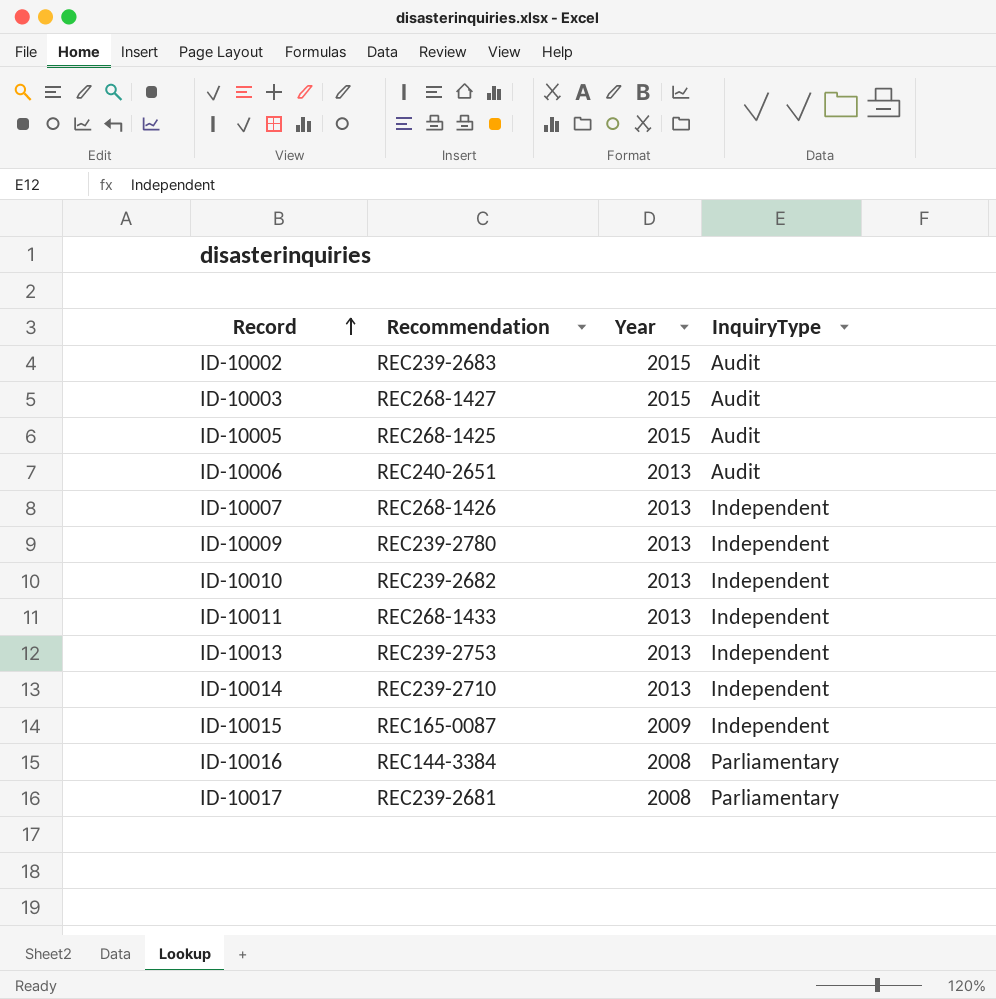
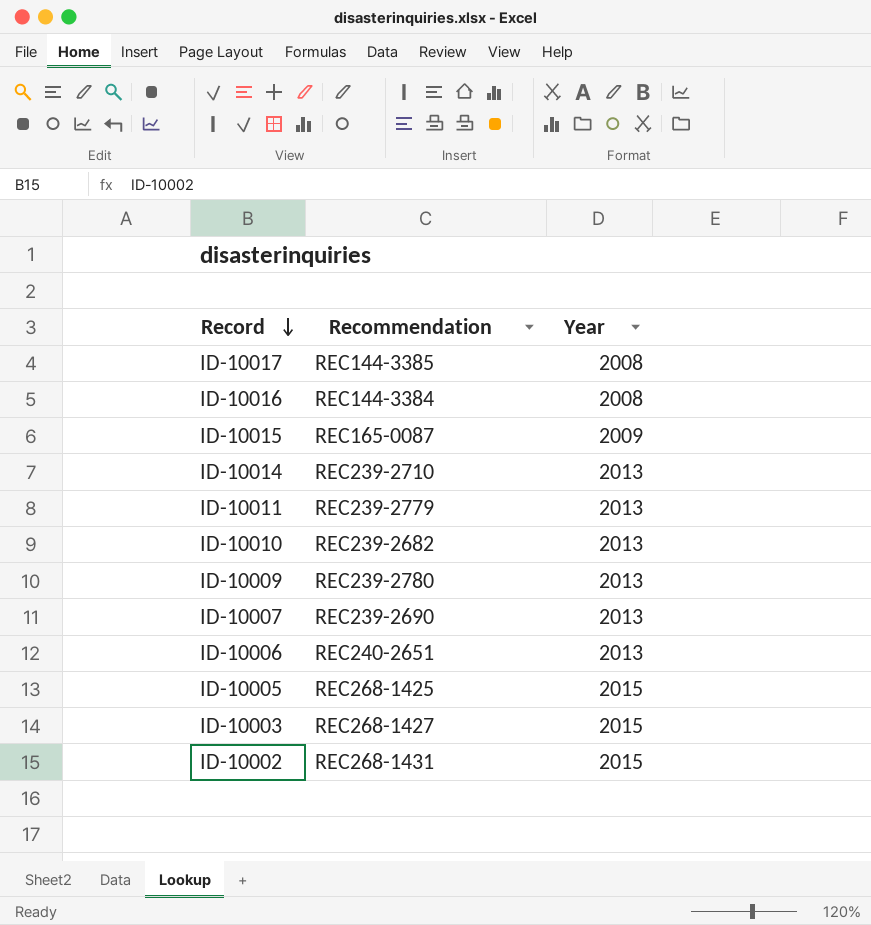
row order: Record ascending -> Record descending
column InquiryType | position: 4 -> none
row ID-10013: REC239-2753 | 2013 | Independent -> none
ID-10017 | Recommendation: REC239-2681 -> REC144-3385
ID-10011 | Recommendation: REC268-1433 -> REC239-2779
ID-10007 | Recommendation: REC268-1426 -> REC239-2690
ID-10002 | Recommendation: REC239-2683 -> REC268-1431

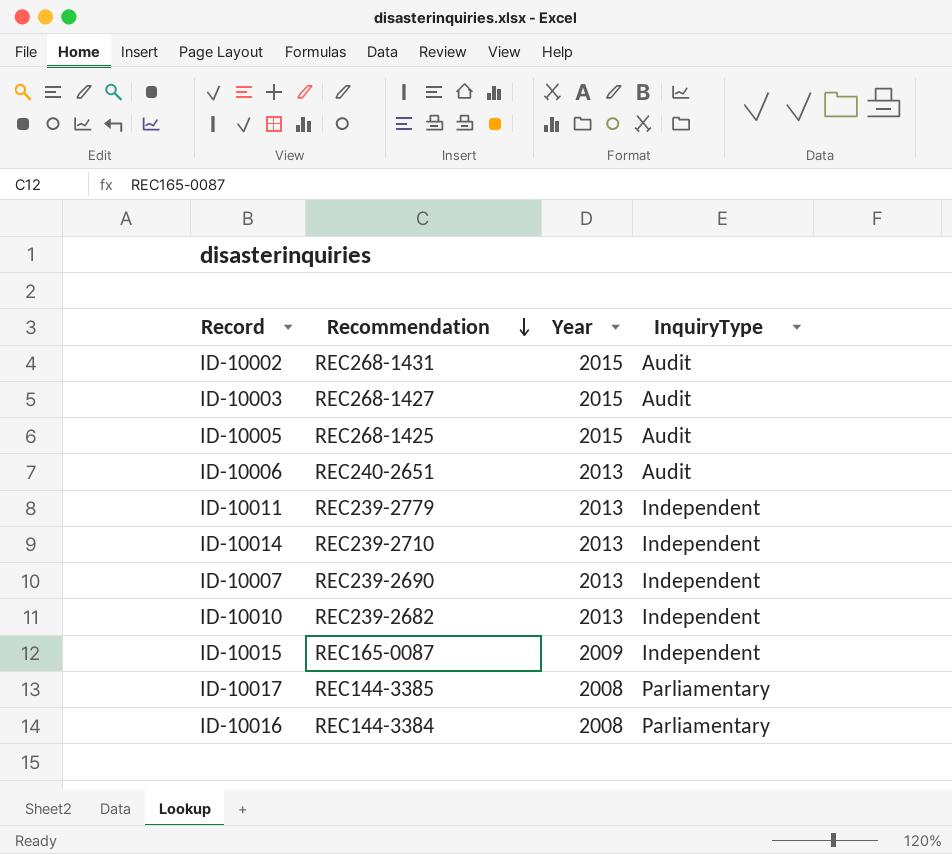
row order: Record descending -> Recommendation descending
column InquiryType | position: none -> 4
row ID-10009: REC239-2780 | 2013 -> none

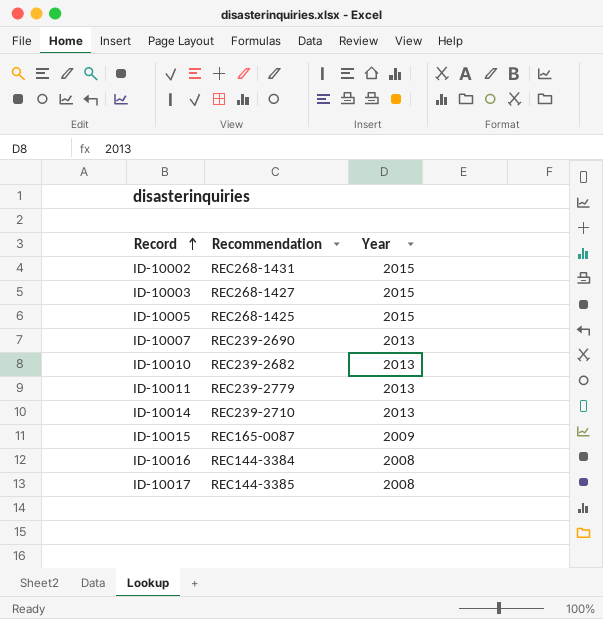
row order: Recommendation descending -> Record ascending
column InquiryType | position: 4 -> none
row ID-10006: REC240-2651 | 2013 | Audit -> none

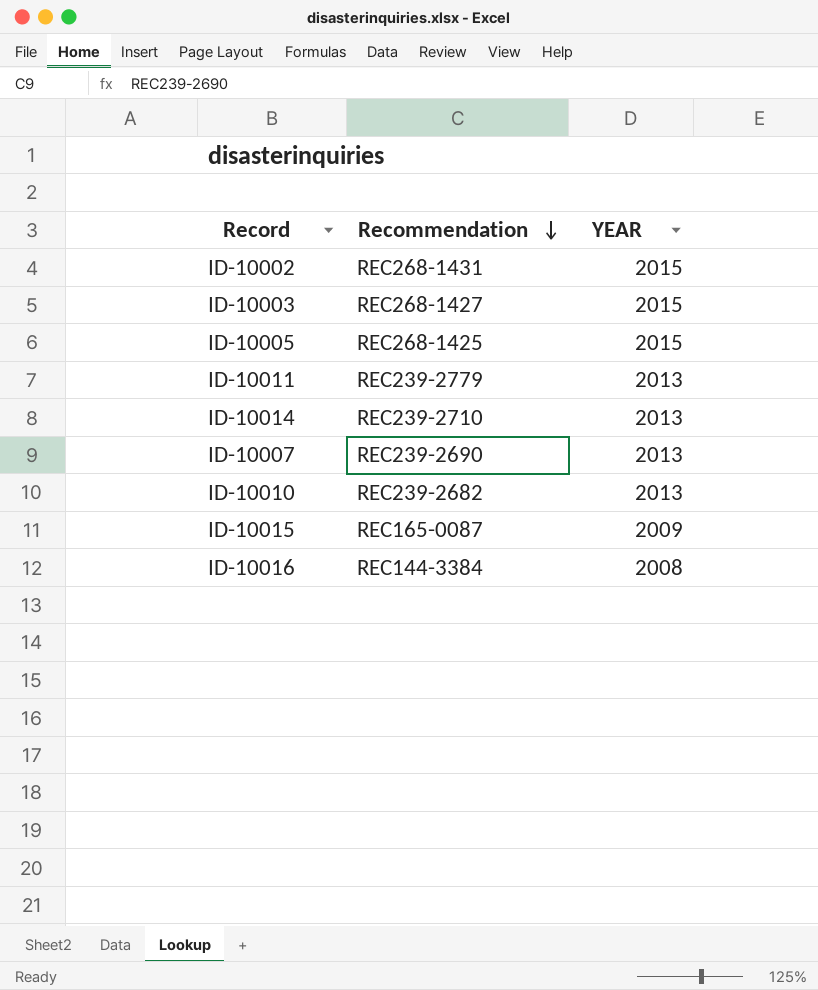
row order: Record ascending -> Recommendation descending
column name: Year -> YEAR
row ID-10017: REC144-3385 | 2008 -> none

